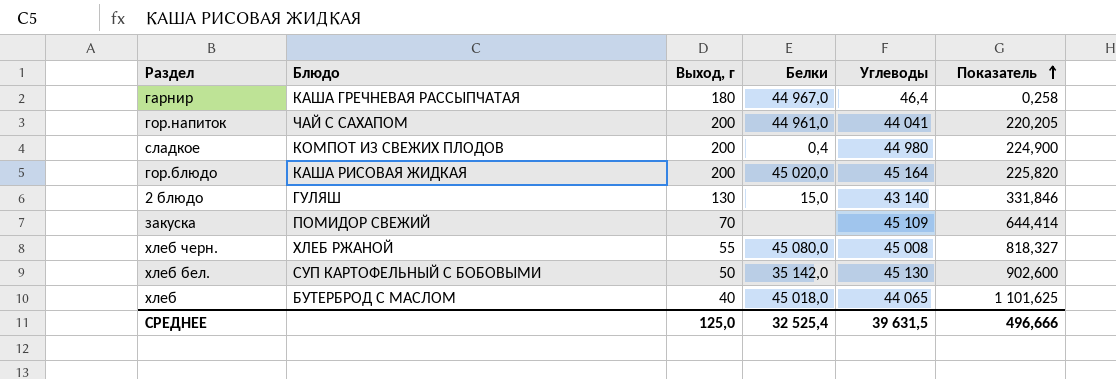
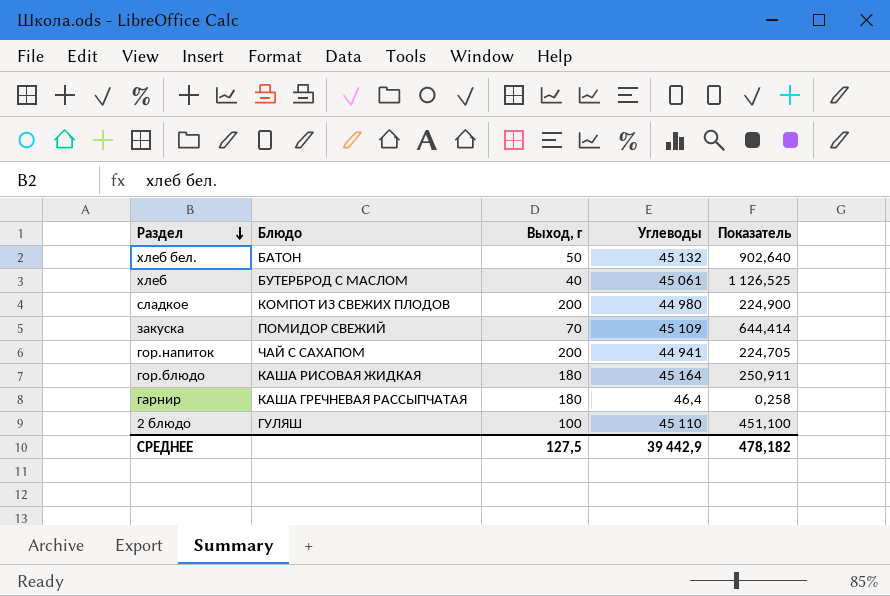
row order: Показатель ascending -> Раздел descending
column Белки | position: 4 -> none
row хлеб черн.: ХЛЕБ РЖАНОЙ | 55 | 45 080,0 | 45 008 | 818,327 -> none
хлеб бел. | Блюдо: СУП КАРТОФЕЛЬНЫЙ С БОБОВЫМИ -> БАТОН
хлеб бел. | Углеводы: 45 130 -> 45 132
хлеб бел. | Показатель: 902,600 -> 902,640
хлеб | Углеводы: 44 065 -> 45 061
хлеб | Показатель: 1 101,625 -> 1 126,525
гор.напиток | Углеводы: 44 041 -> 44 941
гор.напиток | Показатель: 220,205 -> 224,705
гор.блюдо | Выход, г: 200 -> 180
гор.блюдо | Показатель: 225,820 -> 250,911
2 блюдо | Выход, г: 130 -> 100
2 блюдо | Углеводы: 43 140 -> 45 110
2 блюдо | Показатель: 331,846 -> 451,100
СРЕДНЕЕ | Выход, г: 125,0 -> 127,5
СРЕДНЕЕ | Углеводы: 39 631,5 -> 39 442,9
СРЕДНЕЕ | Показатель: 496,666 -> 478,182

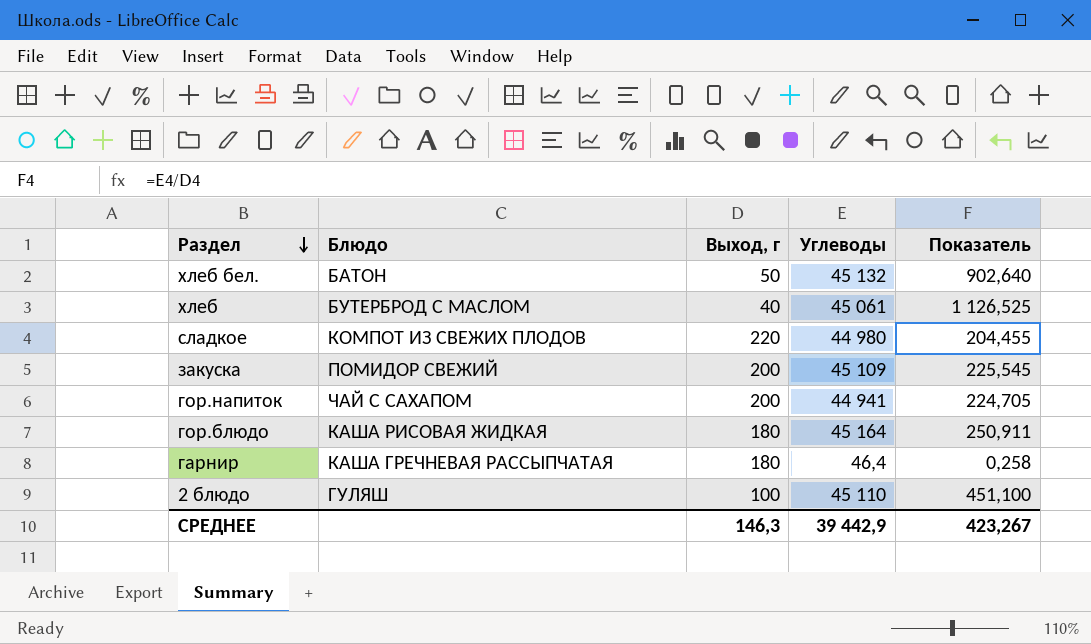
сладкое | Выход, г: 200 -> 220
сладкое | Показатель: 224,900 -> 204,455
закуска | Выход, г: 70 -> 200
закуска | Показатель: 644,414 -> 225,545
СРЕДНЕЕ | Выход, г: 127,5 -> 146,3
СРЕДНЕЕ | Показатель: 478,182 -> 423,267

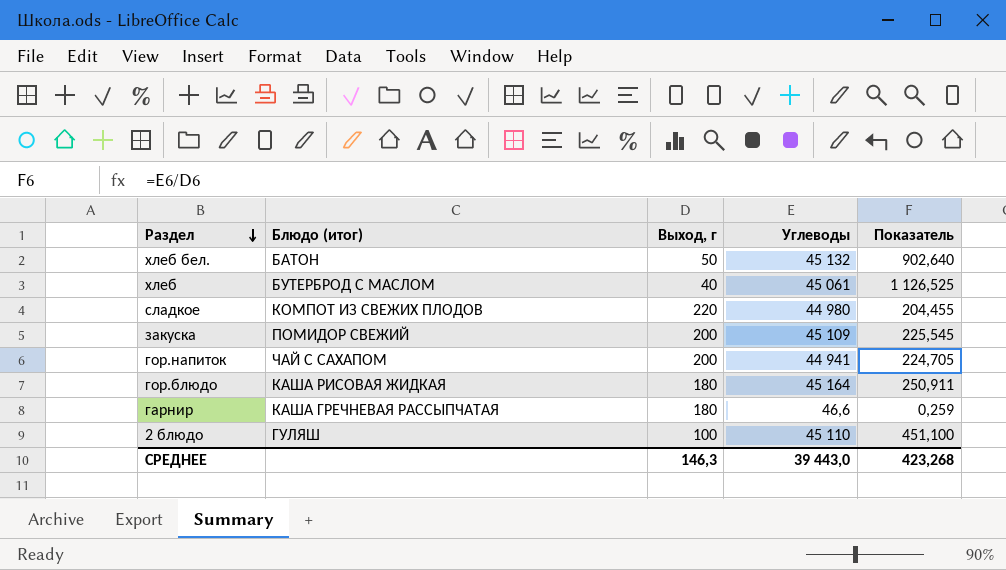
column name: Блюдо -> Блюдо (итог)
гарнир | Углеводы: 46,4 -> 46,6
гарнир | Показатель: 0,258 -> 0,259
СРЕДНЕЕ | Углеводы: 39 442,9 -> 39 443,0
СРЕДНЕЕ | Показатель: 423,267 -> 423,268

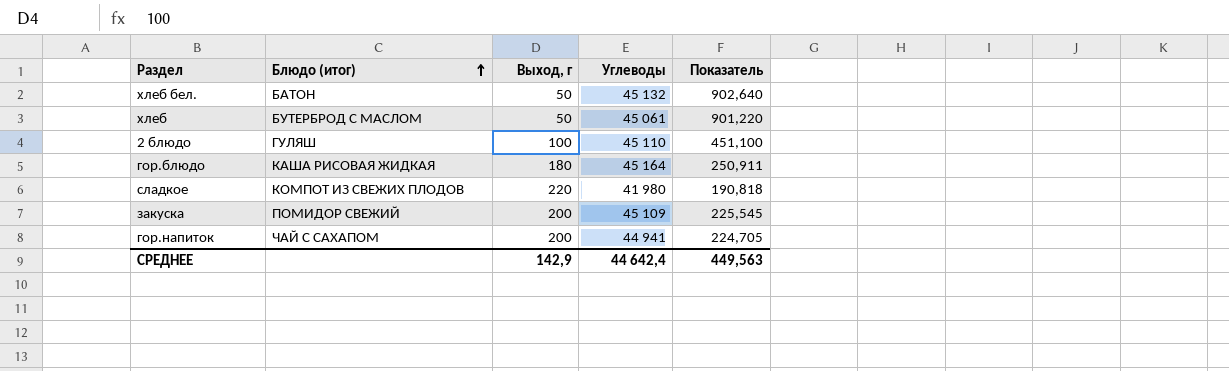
row order: Раздел descending -> Блюдо (итог) ascending
row гарнир: КАША ГРЕЧНЕВАЯ РАССЫПЧАТАЯ | 180 | 46,6 | 0,259 -> none
хлеб | Выход, г: 40 -> 50
хлеб | Показатель: 1 126,525 -> 901,220
сладкое | Углеводы: 44 980 -> 41 980
сладкое | Показатель: 204,455 -> 190,818
СРЕДНЕЕ | Выход, г: 146,3 -> 142,9
СРЕДНЕЕ | Углеводы: 39 443,0 -> 44 642,4
СРЕДНЕЕ | Показатель: 423,268 -> 449,563

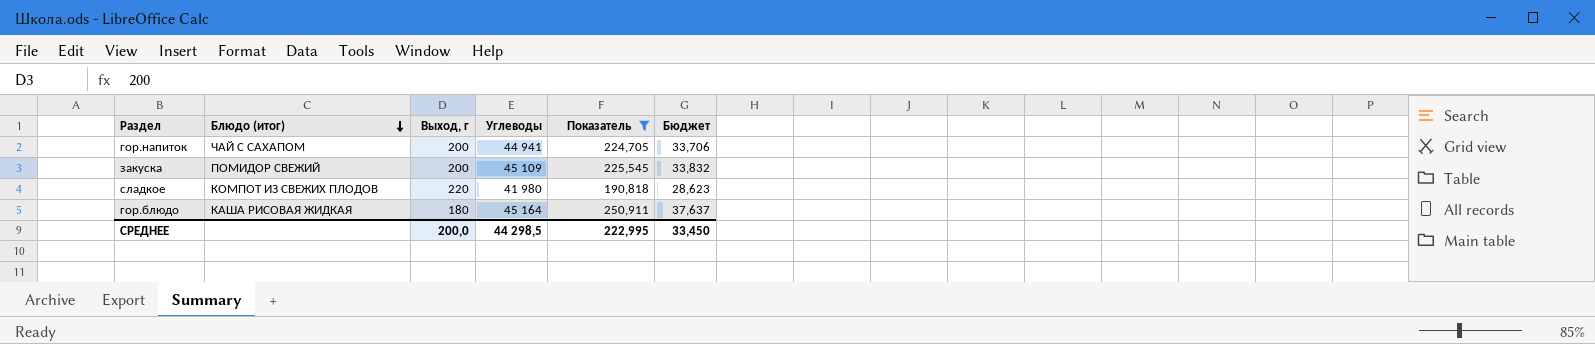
filter: none -> Показатель <= 250,911
row order: Блюдо (итог) ascending -> Блюдо (итог) descending
column Бюджет | formula: none -> [Показатель] * 0,15
СРЕДНЕЕ | Выход, г: 142,9 -> 200,0
СРЕДНЕЕ | Углеводы: 44 642,4 -> 44 298,5
СРЕДНЕЕ | Показатель: 449,563 -> 222,995

